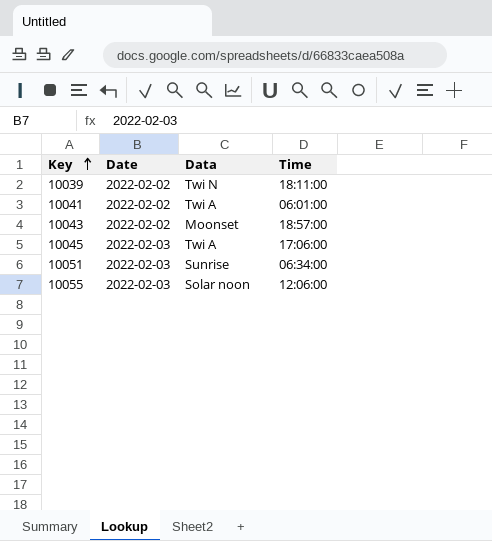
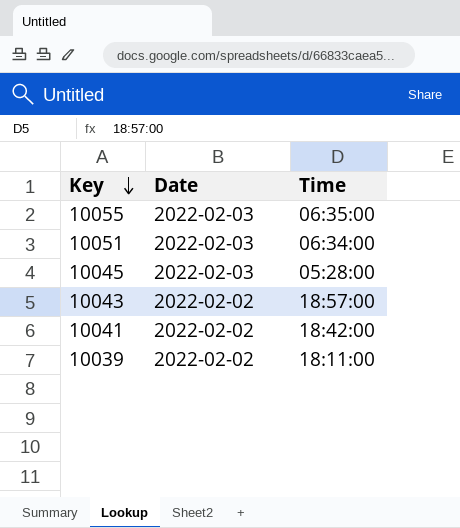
row order: Key ascending -> Key descending
column Data | position: 3 -> none
10055 | Time: 12:06:00 -> 06:35:00
10045 | Time: 17:06:00 -> 05:28:00
10041 | Time: 06:01:00 -> 18:42:00

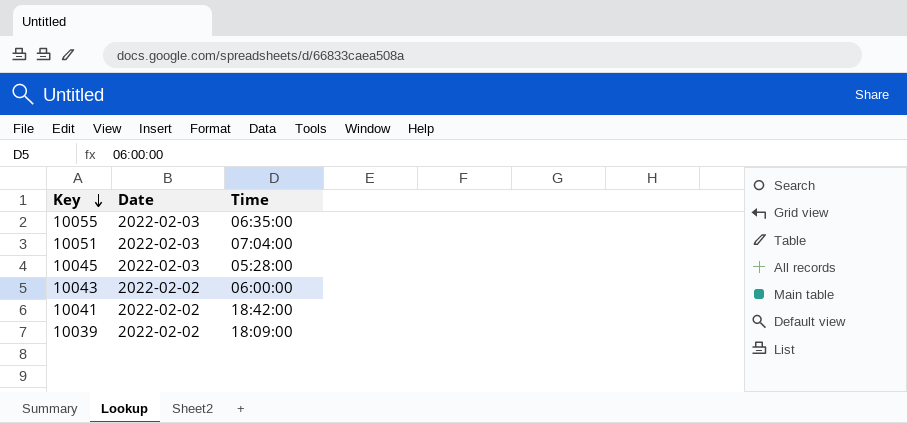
10051 | Time: 06:34:00 -> 07:04:00
10043 | Time: 18:57:00 -> 06:00:00
10039 | Time: 18:11:00 -> 18:09:00

